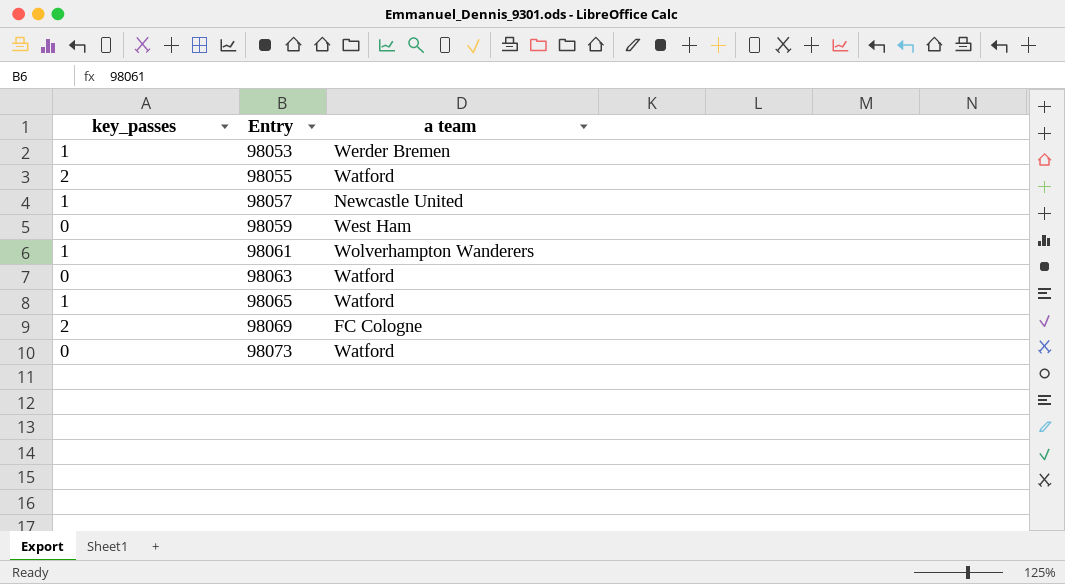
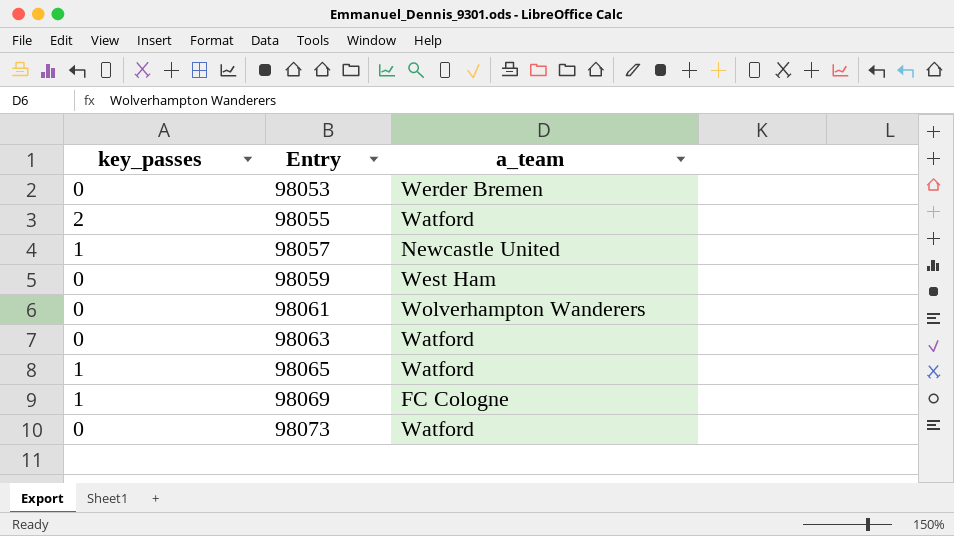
column name: a team -> a_team
98053 | key_passes: 1 -> 0
98061 | key_passes: 1 -> 0
98069 | key_passes: 2 -> 1

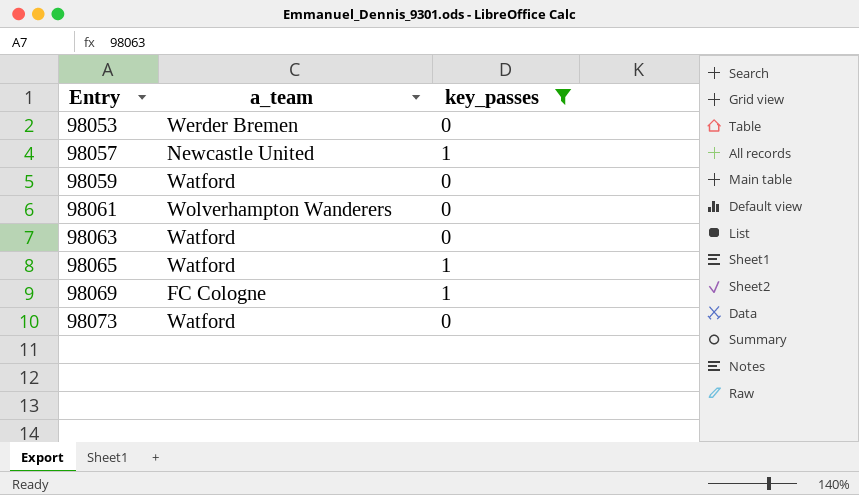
filter: none -> key_passes != 2
column key_passes | position: 1 -> 3
98059 | a_team: West Ham -> Watford

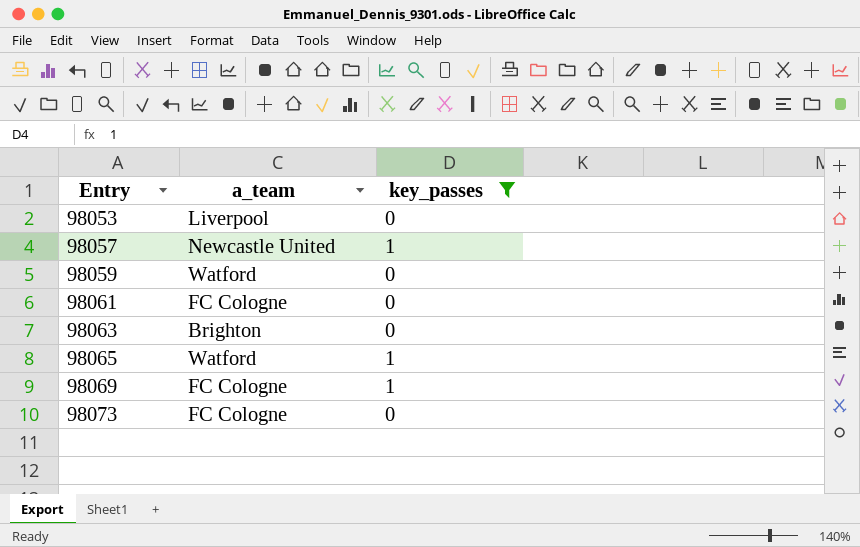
98053 | a_team: Werder Bremen -> Liverpool
98061 | a_team: Wolverhampton Wanderers -> FC Cologne
98063 | a_team: Watford -> Brighton
98073 | a_team: Watford -> FC Cologne

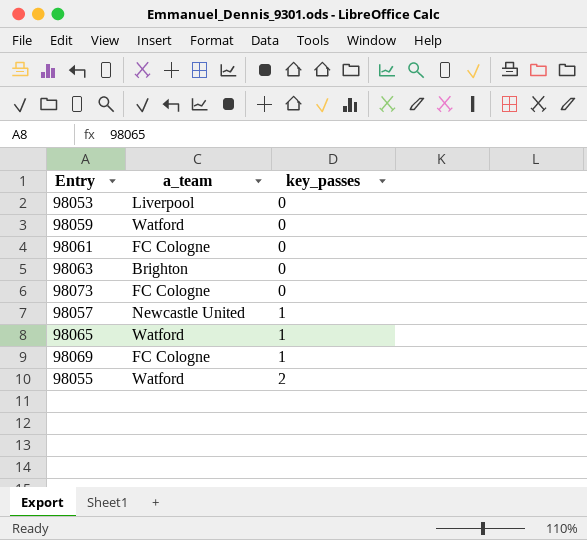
filter: key_passes != 2 -> none
row order: Entry ascending -> key_passes ascending

